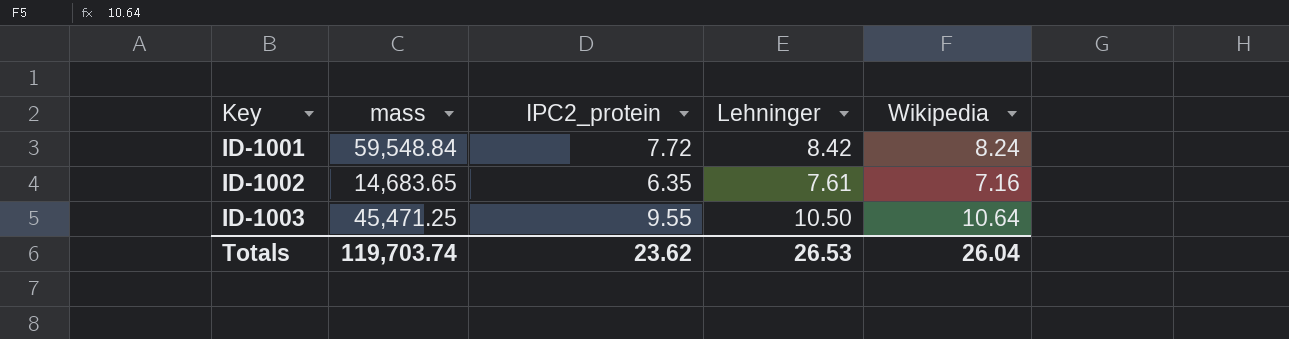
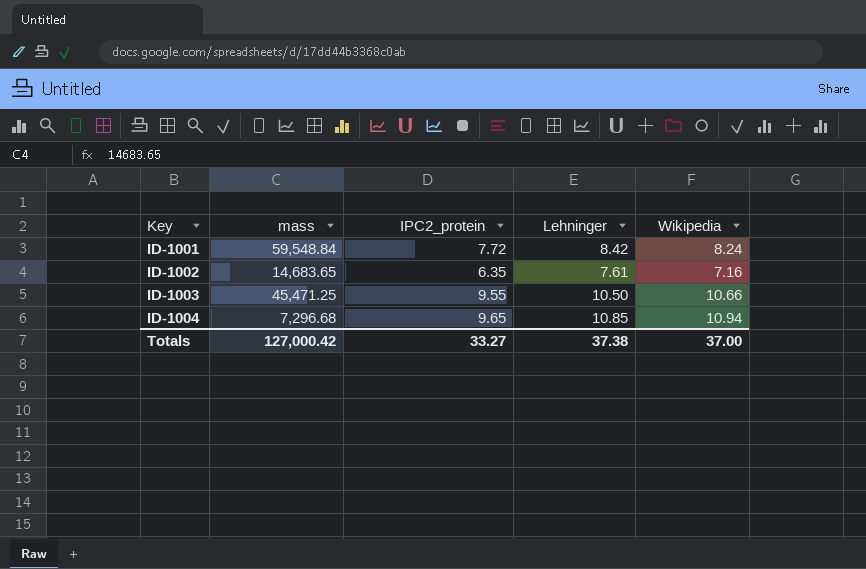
ID-1003 | Wikipedia: 10.64 -> 10.66
row ID-1004: none -> 7,296.68 | 9.65 | 10.85 | 10.94
Totals | mass: 119,703.74 -> 127,000.42
Totals | IPC2_protein: 23.62 -> 33.27
Totals | Lehninger: 26.53 -> 37.38
Totals | Wikipedia: 26.04 -> 37.00

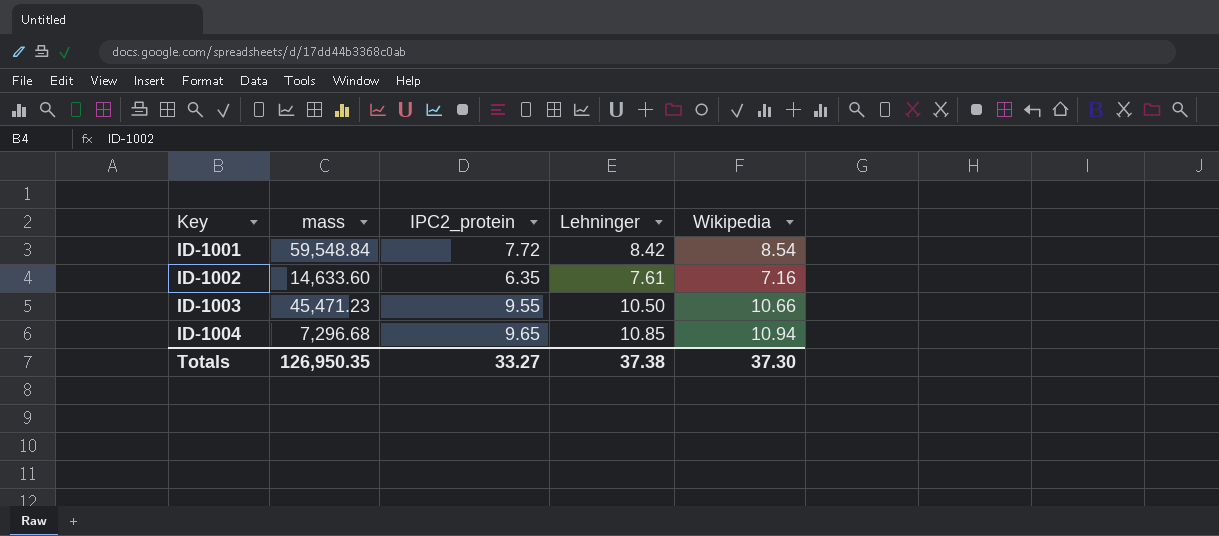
ID-1001 | Wikipedia: 8.24 -> 8.54
ID-1002 | mass: 14,683.65 -> 14,633.60
ID-1003 | mass: 45,471.25 -> 45,471.23
Totals | mass: 127,000.42 -> 126,950.35
Totals | Wikipedia: 37.00 -> 37.30

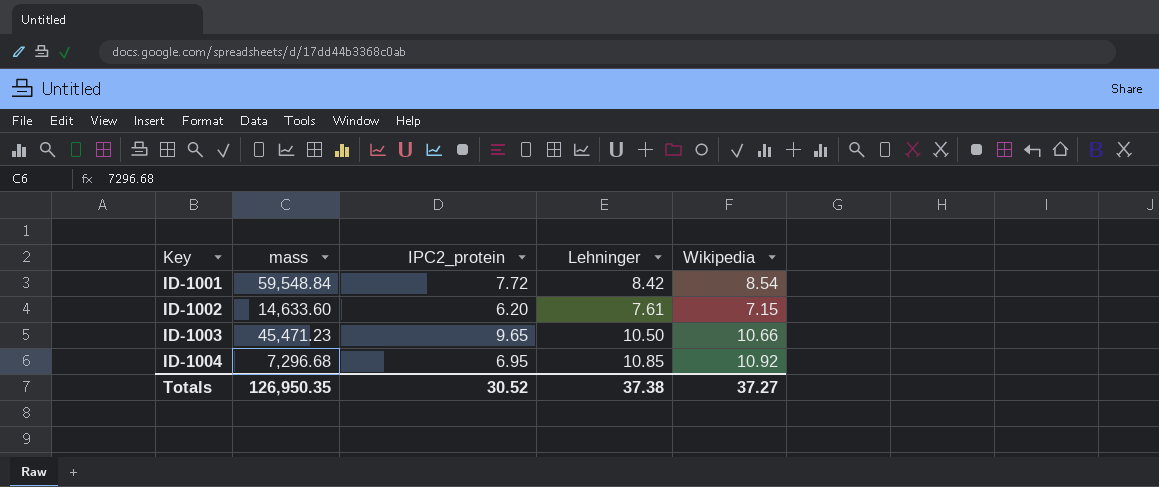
ID-1002 | IPC2_protein: 6.35 -> 6.20
ID-1002 | Wikipedia: 7.16 -> 7.15
ID-1003 | IPC2_protein: 9.55 -> 9.65
ID-1004 | IPC2_protein: 9.65 -> 6.95
ID-1004 | Wikipedia: 10.94 -> 10.92
Totals | IPC2_protein: 33.27 -> 30.52
Totals | Wikipedia: 37.30 -> 37.27

